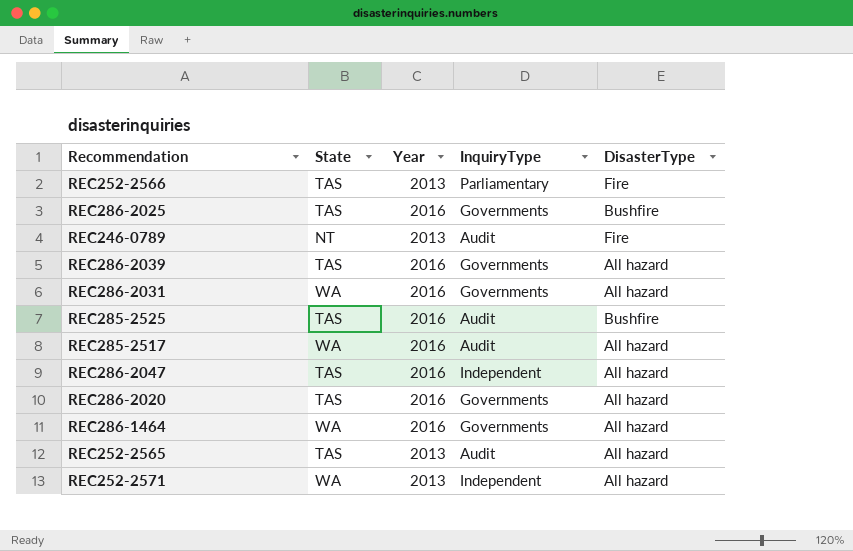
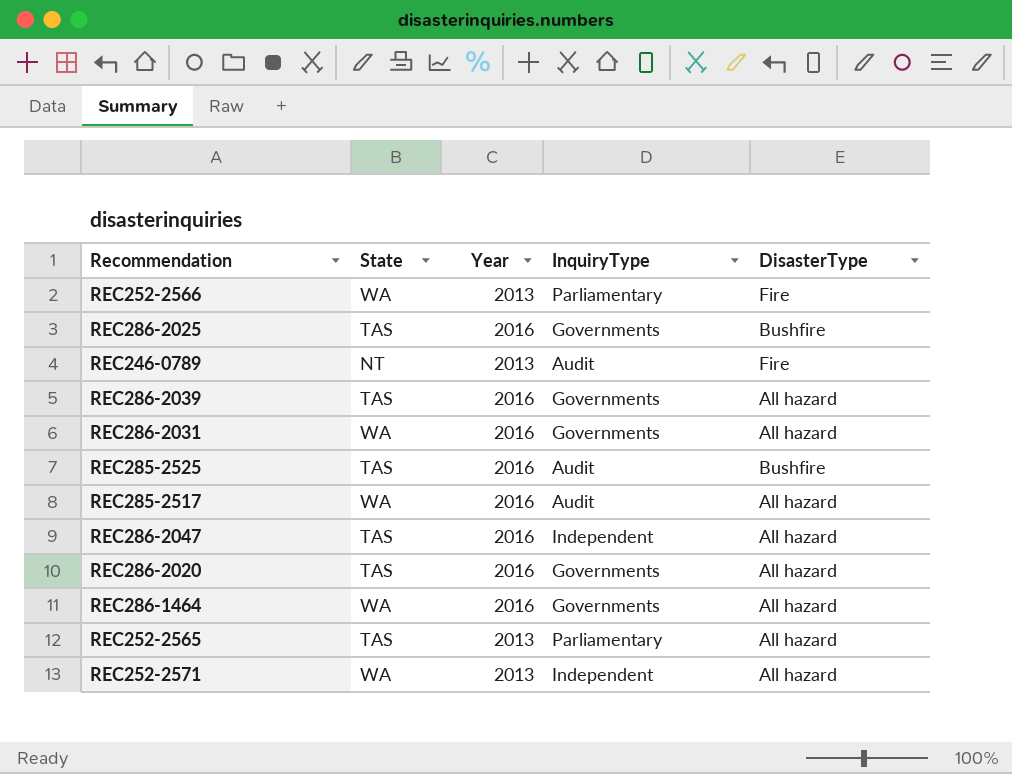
REC252-2566 | State: TAS -> WA
REC252-2565 | InquiryType: Audit -> Parliamentary

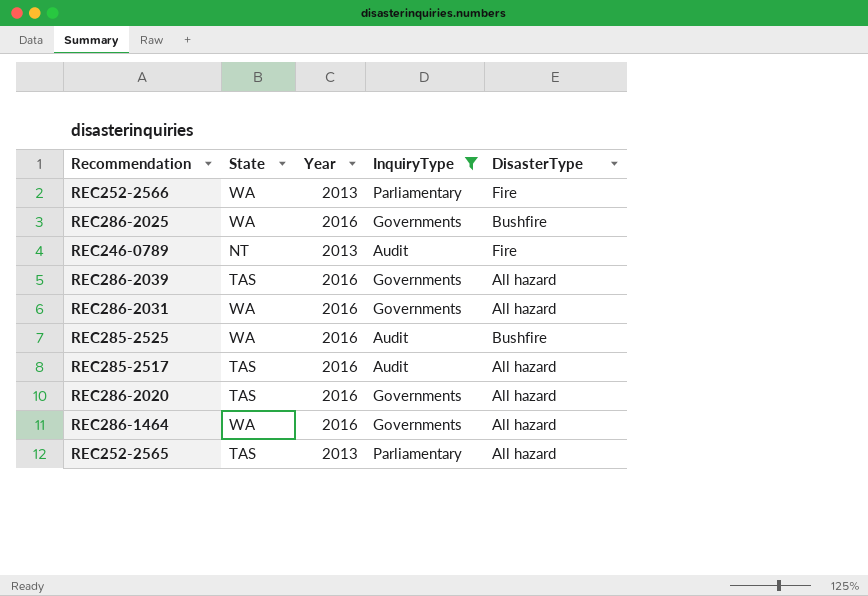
filter: none -> InquiryType != Independent
REC286-2025 | State: TAS -> WA
REC285-2525 | State: TAS -> WA
REC285-2517 | State: WA -> TAS

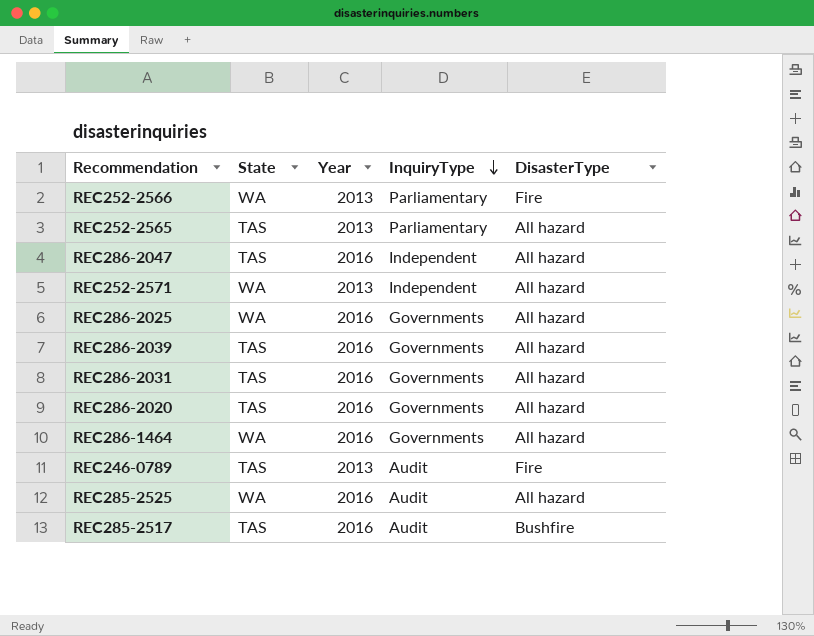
filter: InquiryType != Independent -> none
row order: none -> InquiryType descending
REC286-2025 | DisasterType: Bushfire -> All hazard
REC286-2031 | State: WA -> TAS
REC246-0789 | State: NT -> TAS
REC285-2525 | DisasterType: Bushfire -> All hazard
REC285-2517 | DisasterType: All hazard -> Bushfire

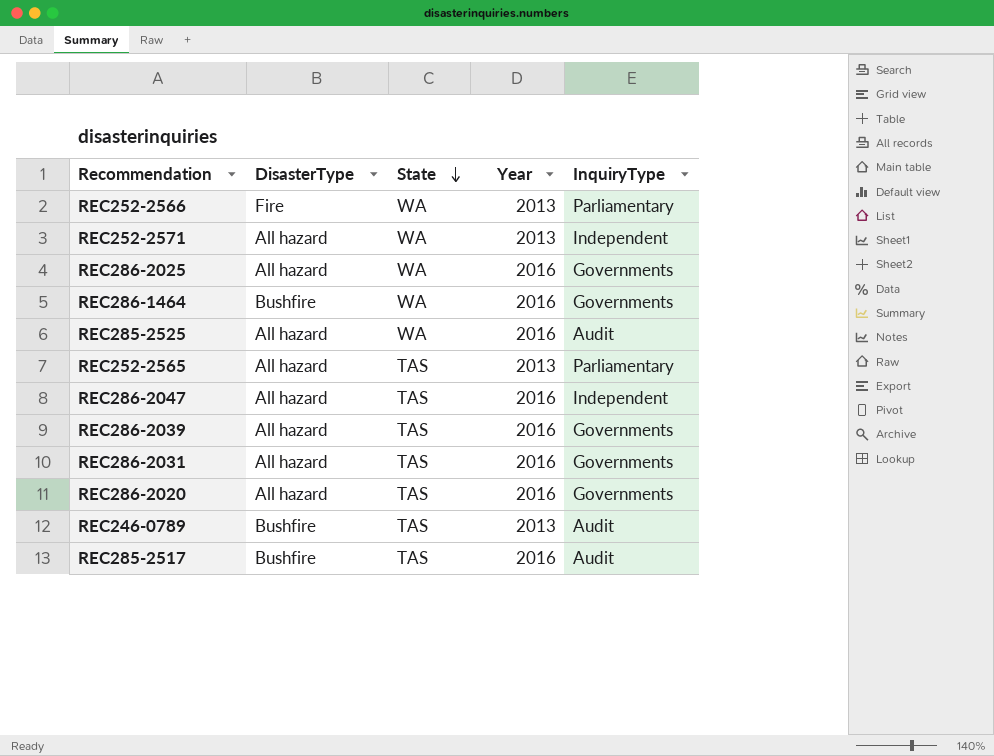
row order: InquiryType descending -> State descending
column DisasterType | position: 5 -> 2
REC286-1464 | DisasterType: All hazard -> Bushfire
REC246-0789 | DisasterType: Fire -> Bushfire

